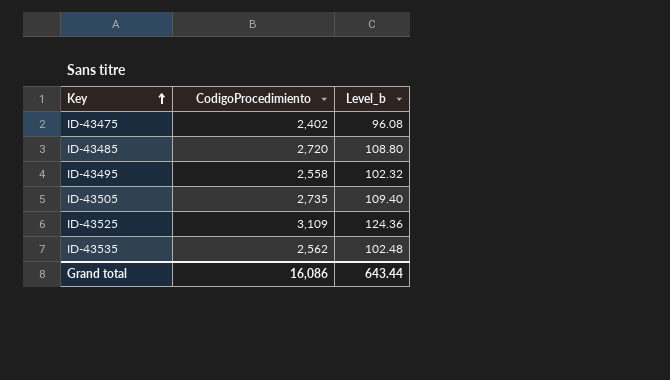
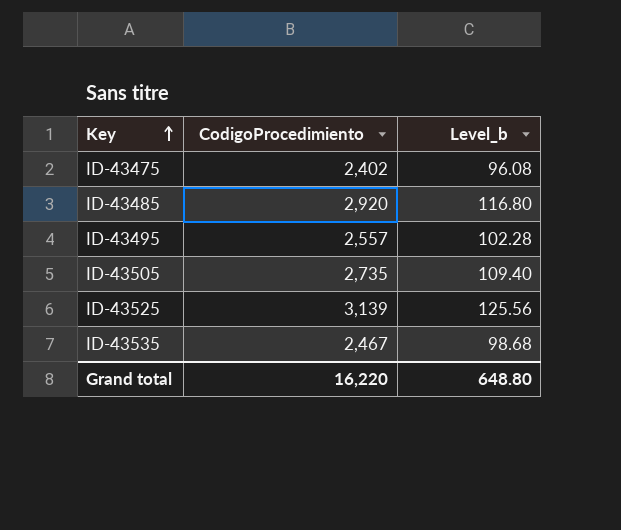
ID-43485 | CodigoProcedimiento: 2,720 -> 2,920
ID-43485 | Level_b: 108.80 -> 116.80
ID-43495 | CodigoProcedimiento: 2,558 -> 2,557
ID-43495 | Level_b: 102.32 -> 102.28
ID-43525 | CodigoProcedimiento: 3,109 -> 3,139
ID-43525 | Level_b: 124.36 -> 125.56
ID-43535 | CodigoProcedimiento: 2,562 -> 2,467
ID-43535 | Level_b: 102.48 -> 98.68
Grand total | CodigoProcedimiento: 16,086 -> 16,220
Grand total | Level_b: 643.44 -> 648.80

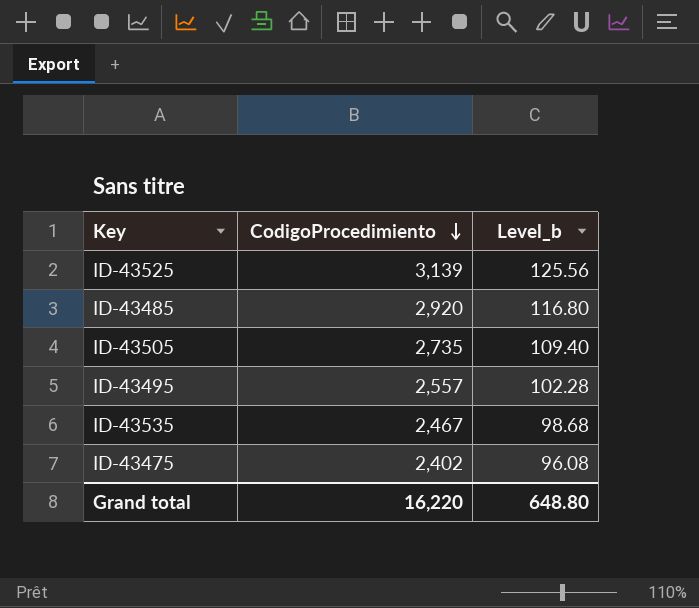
row order: Key ascending -> CodigoProcedimiento descending

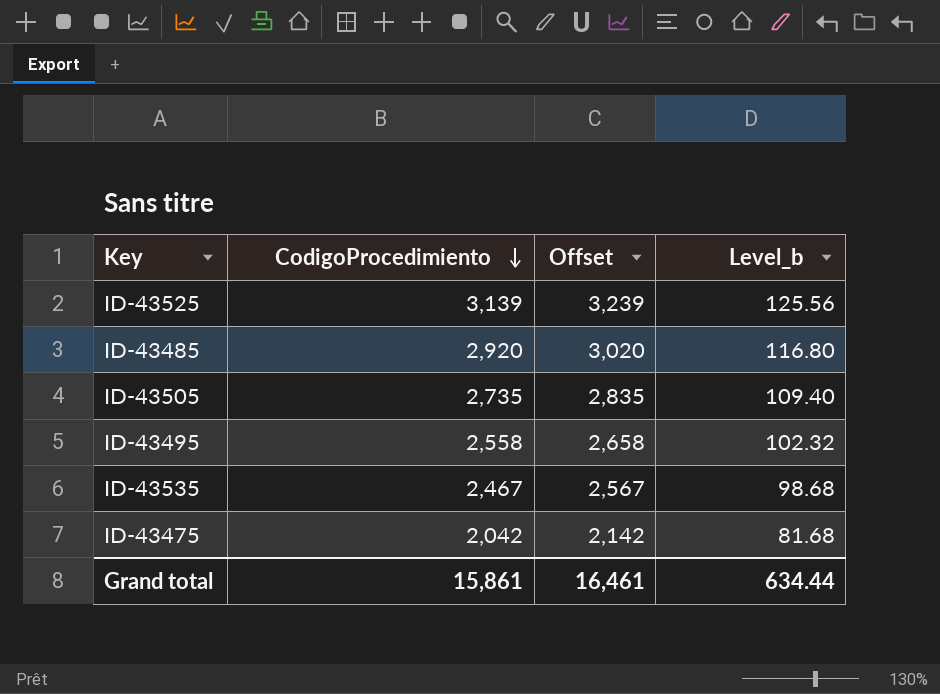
column Offset | formula: none -> [CodigoProcedimiento] + 100
ID-43495 | CodigoProcedimiento: 2,557 -> 2,558
ID-43495 | Level_b: 102.28 -> 102.32
ID-43475 | CodigoProcedimiento: 2,402 -> 2,042
ID-43475 | Level_b: 96.08 -> 81.68
Grand total | CodigoProcedimiento: 16,220 -> 15,861
Grand total | Level_b: 648.80 -> 634.44

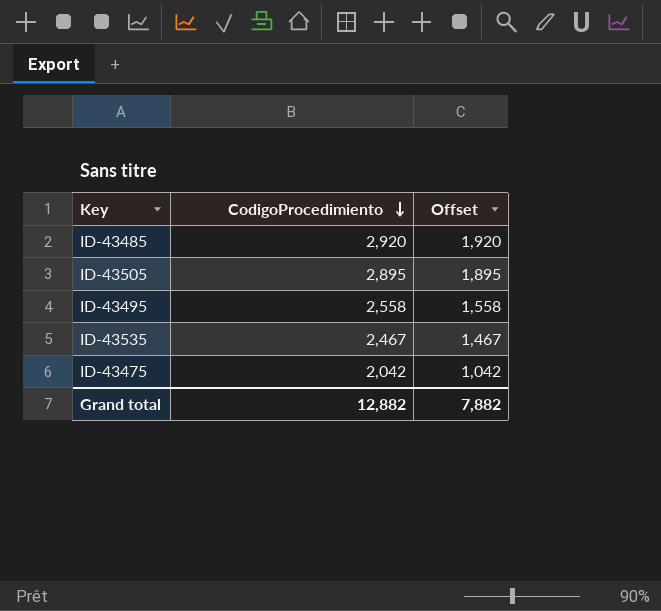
column Level_b | formula: [CodigoProcedimiento] * 0.04 -> none
column Offset | formula: [CodigoProcedimiento] + 100 -> [CodigoProcedimiento] - 1000
row ID-43525: 3,139 | 3,239 | 125.56 -> none
ID-43505 | CodigoProcedimiento: 2,735 -> 2,895
Grand total | CodigoProcedimiento: 15,861 -> 12,882
Grand total | Offset: 16,461 -> 7,882

